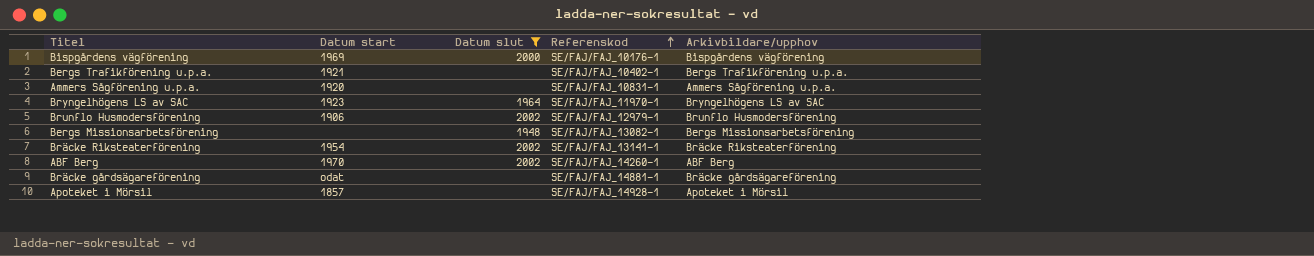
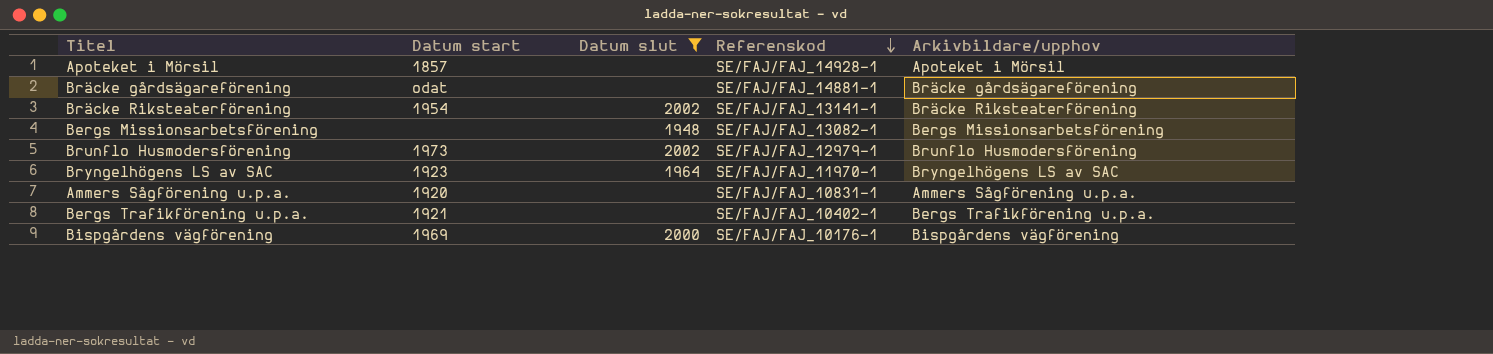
row order: Referenskod ascending -> Referenskod descending
row ABF Berg: 1970 | 2002 | SE/FAJ/FAJ_14260-1 | ABF Berg -> none
Brunflo Husmodersförening | Datum start: 1906 -> 1973

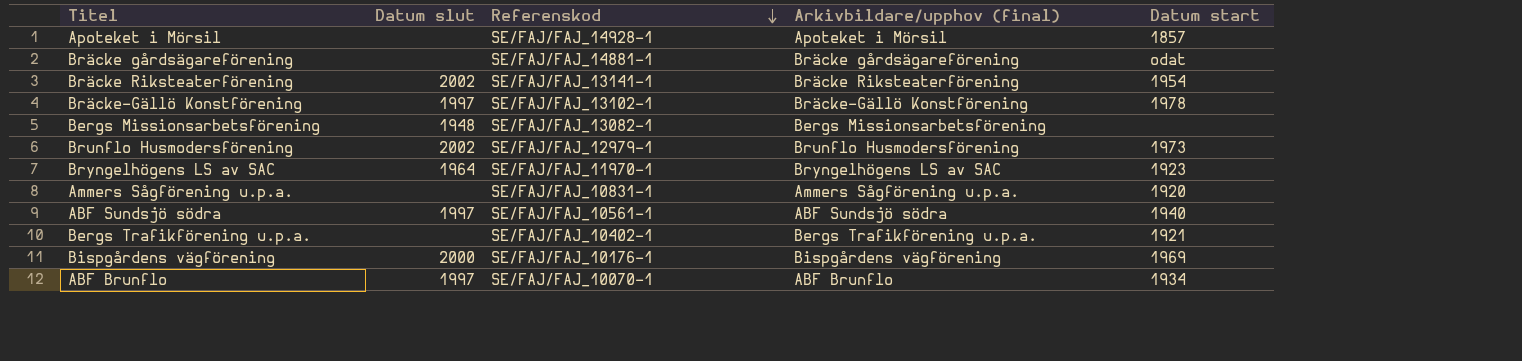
filter: Datum slut != 1997 -> none
column name: Arkivbildare/upphov -> Arkivbildare/upphov (final)
column Datum start | position: 2 -> 5

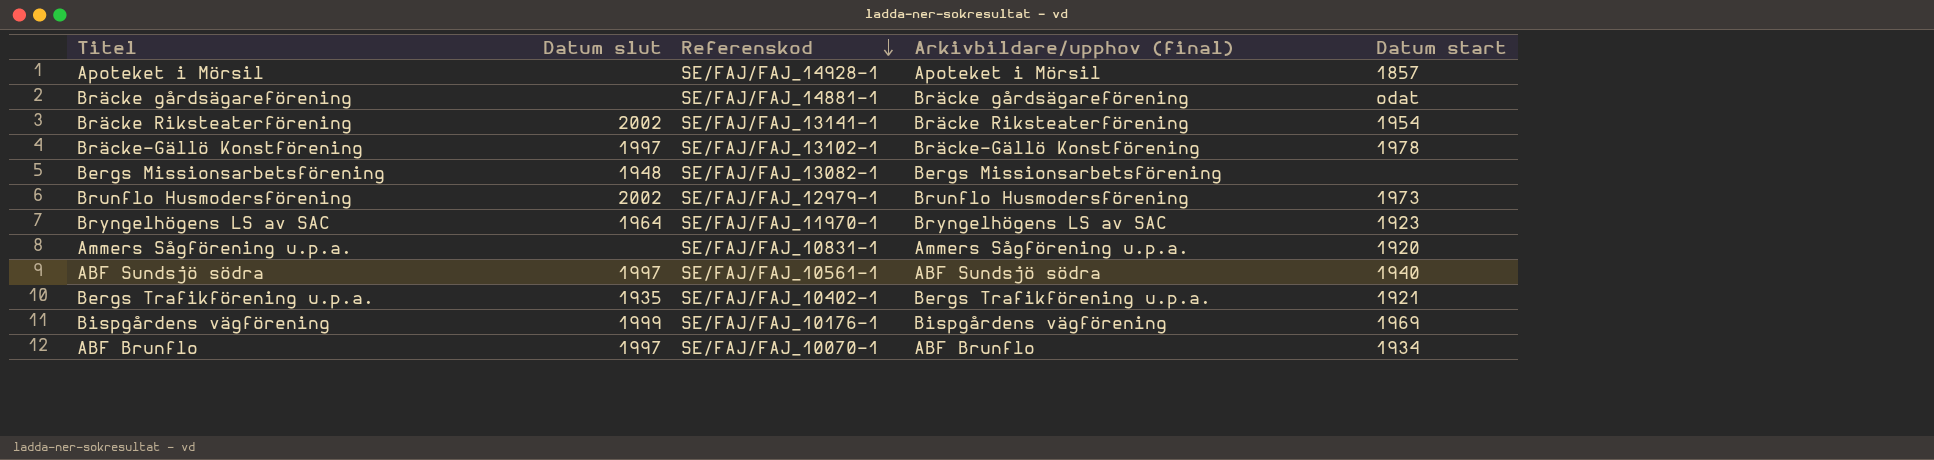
Bergs Trafikförening u.p.a. | Datum slut: none -> 1935
Bispgårdens vägförening | Datum slut: 2000 -> 1999

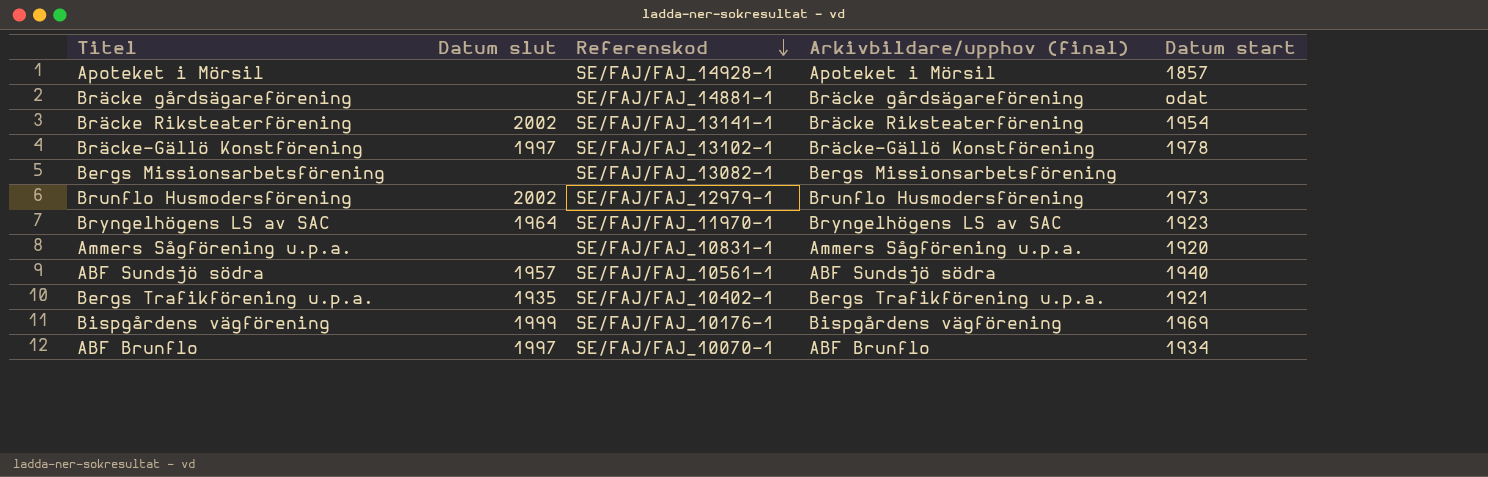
Bergs Missionsarbetsförening | Datum slut: 1948 -> none
ABF Sundsjö södra | Datum slut: 1997 -> 1957

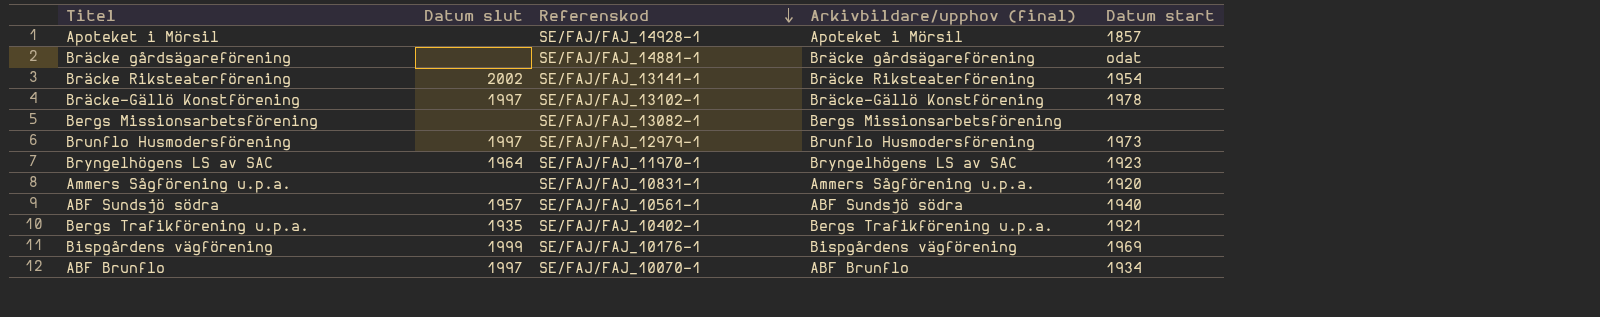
Brunflo Husmodersförening | Datum slut: 2002 -> 1997

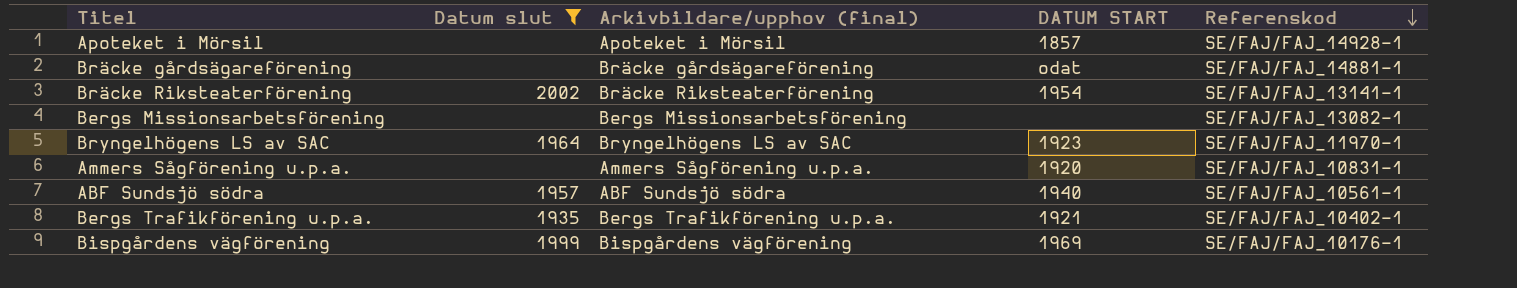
filter: none -> Datum slut != 1997
column name: Datum start -> DATUM START
column Referenskod | position: 3 -> 5

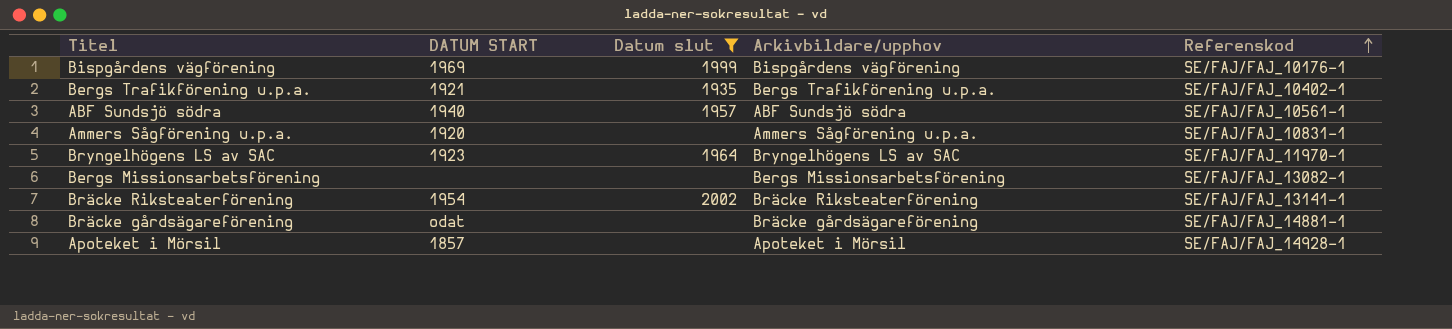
row order: Referenskod descending -> Referenskod ascending
column DATUM START | position: 4 -> 2
column name: Arkivbildare/upphov (final) -> Arkivbildare/upphov

